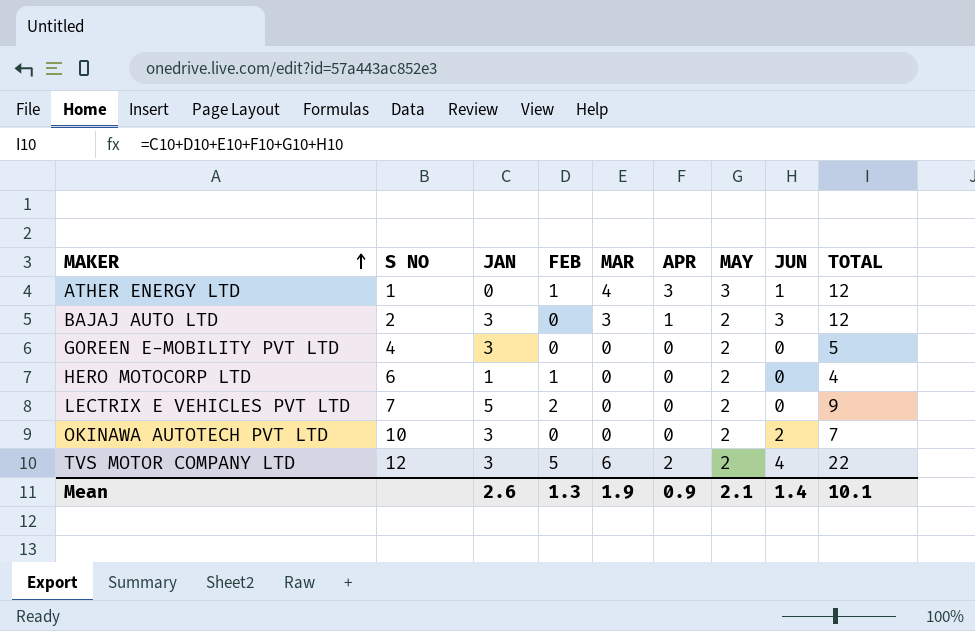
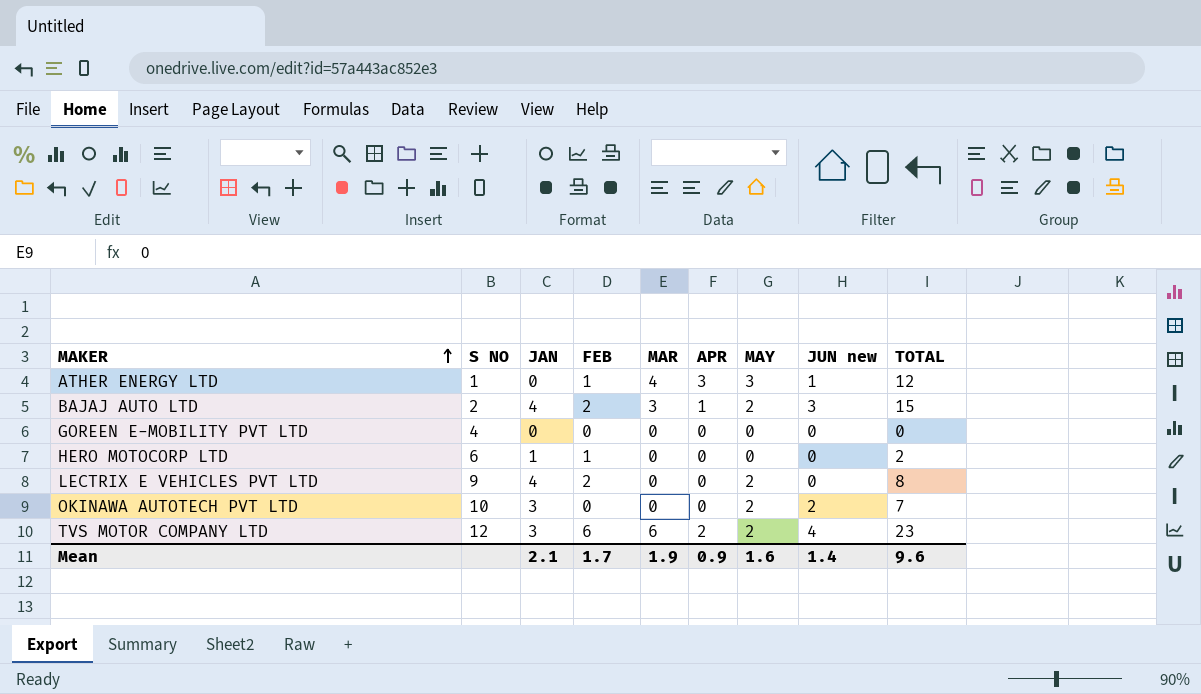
column name: JUN -> JUN new
BAJAJ AUTO LTD | JAN: 3 -> 4
BAJAJ AUTO LTD | FEB: 0 -> 2
BAJAJ AUTO LTD | TOTAL: 12 -> 15
GOREEN E-MOBILITY PVT LTD | JAN: 3 -> 0
GOREEN E-MOBILITY PVT LTD | MAY: 2 -> 0
GOREEN E-MOBILITY PVT LTD | TOTAL: 5 -> 0
HERO MOTOCORP LTD | MAY: 2 -> 0
HERO MOTOCORP LTD | TOTAL: 4 -> 2
LECTRIX E VEHICLES PVT LTD | S NO: 7 -> 9
LECTRIX E VEHICLES PVT LTD | JAN: 5 -> 4
LECTRIX E VEHICLES PVT LTD | TOTAL: 9 -> 8
TVS MOTOR COMPANY LTD | FEB: 5 -> 6
TVS MOTOR COMPANY LTD | TOTAL: 22 -> 23
Mean | JAN: 2.6 -> 2.1
Mean | FEB: 1.3 -> 1.7
Mean | MAY: 2.1 -> 1.6
Mean | TOTAL: 10.1 -> 9.6

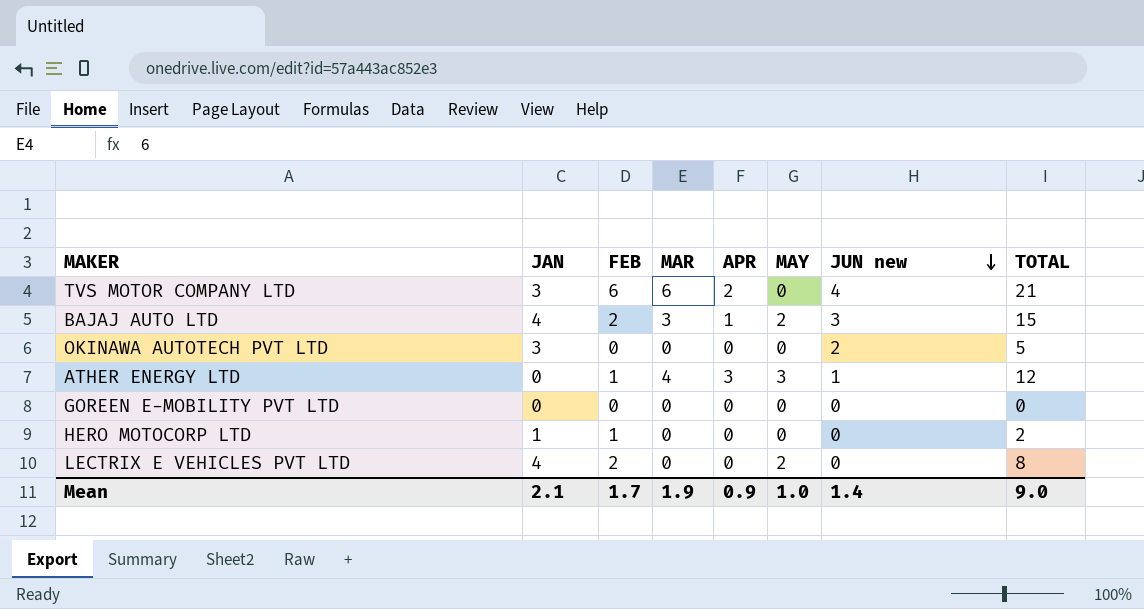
row order: MAKER ascending -> JUN new descending
column S NO | position: 2 -> none
TVS MOTOR COMPANY LTD | MAY: 2 -> 0
TVS MOTOR COMPANY LTD | TOTAL: 23 -> 21
OKINAWA AUTOTECH PVT LTD | MAY: 2 -> 0
OKINAWA AUTOTECH PVT LTD | TOTAL: 7 -> 5
Mean | MAY: 1.6 -> 1.0
Mean | TOTAL: 9.6 -> 9.0

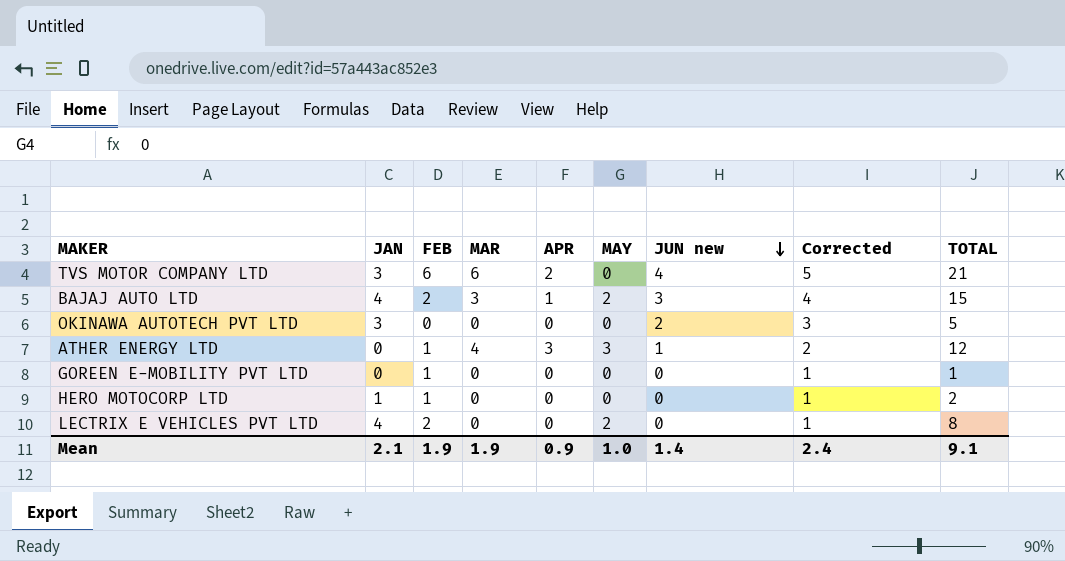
column Corrected | formula: none -> [JUN new] + 1
GOREEN E-MOBILITY PVT LTD | FEB: 0 -> 1
GOREEN E-MOBILITY PVT LTD | TOTAL: 0 -> 1
Mean | FEB: 1.7 -> 1.9
Mean | TOTAL: 9.0 -> 9.1

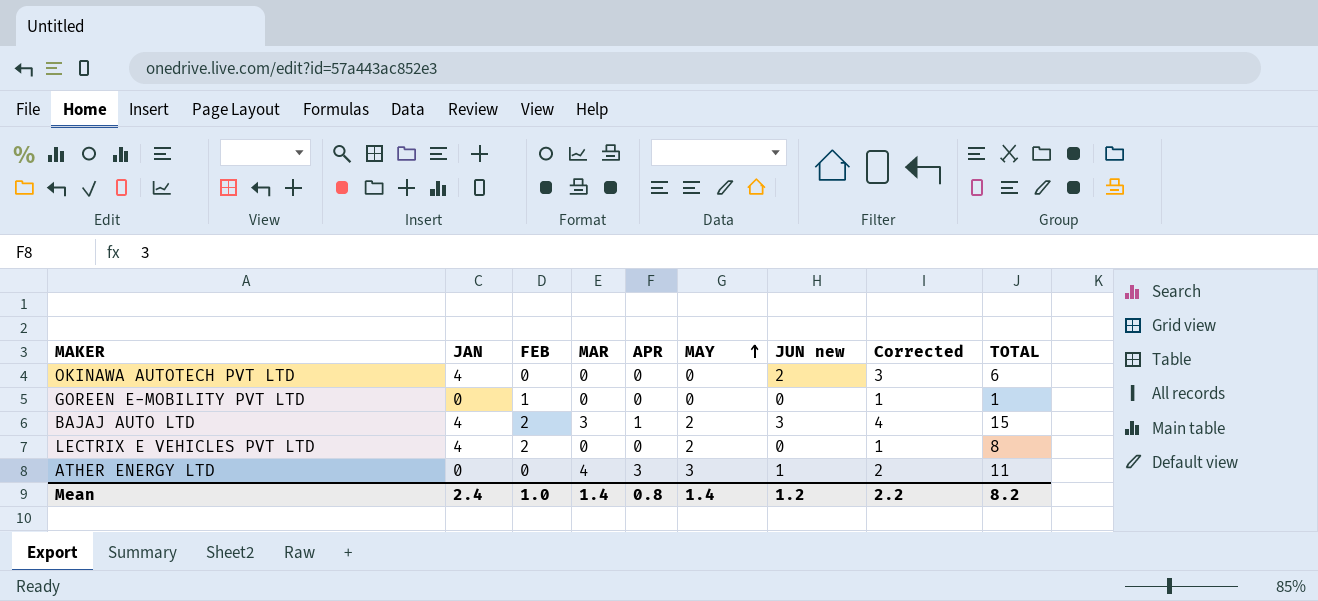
row order: JUN new descending -> MAY ascending
row TVS MOTOR COMPANY LTD: 3 | 6 | 6 | 2 | 0 | 4 | 5 | 21 -> none
row HERO MOTOCORP LTD: 1 | 1 | 0 | 0 | 0 | 0 | 1 | 2 -> none
OKINAWA AUTOTECH PVT LTD | JAN: 3 -> 4
OKINAWA AUTOTECH PVT LTD | TOTAL: 5 -> 6
ATHER ENERGY LTD | FEB: 1 -> 0
ATHER ENERGY LTD | TOTAL: 12 -> 11
Mean | JAN: 2.1 -> 2.4
Mean | FEB: 1.9 -> 1.0
Mean | MAR: 1.9 -> 1.4
Mean | APR: 0.9 -> 0.8
Mean | MAY: 1.0 -> 1.4
Mean | JUN new: 1.4 -> 1.2
Mean | Corrected: 2.4 -> 2.2
Mean | TOTAL: 9.1 -> 8.2

